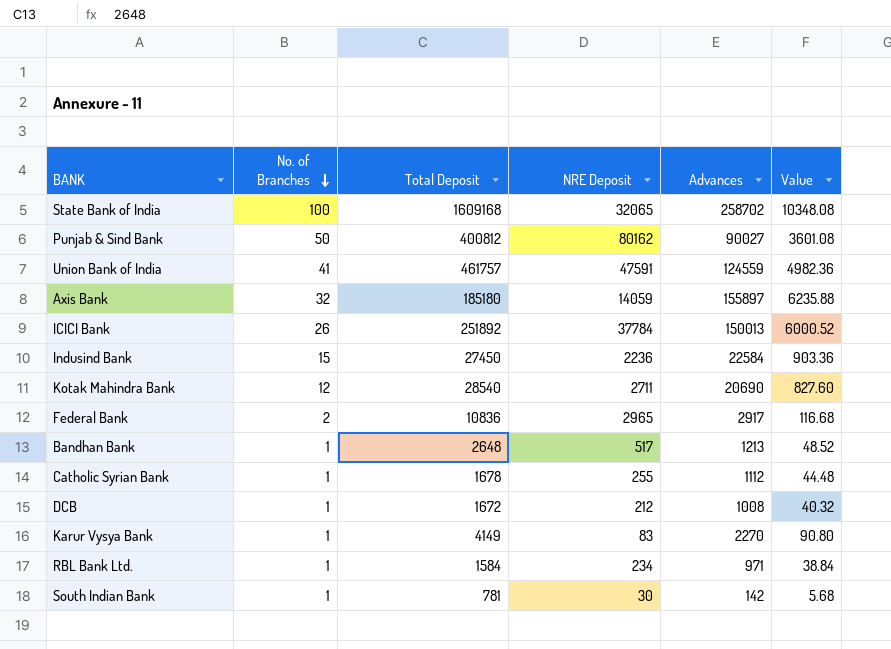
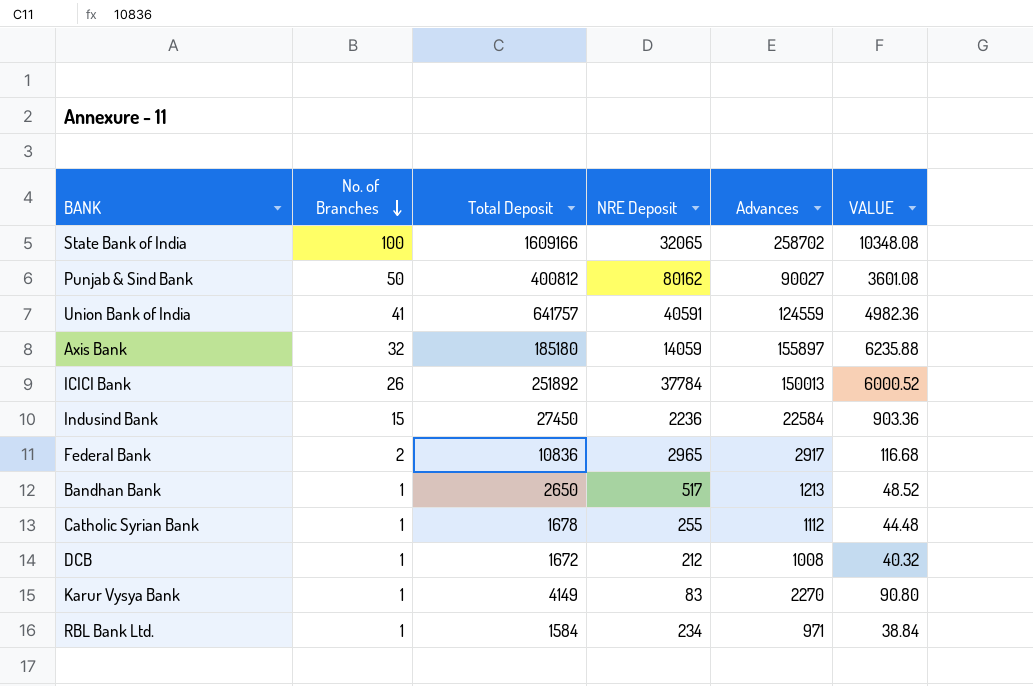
column name: Value -> VALUE
row Kotak Mahindra Bank: 12 | 28540 | 2711 | 20690 | 827.60 -> none
row South Indian Bank: 1 | 781 | 30 | 142 | 5.68 -> none
State Bank of India | Total Deposit: 1609168 -> 1609166
Union Bank of India | Total Deposit: 461757 -> 641757
Union Bank of India | NRE Deposit: 47591 -> 40591
Bandhan Bank | Total Deposit: 2648 -> 2650

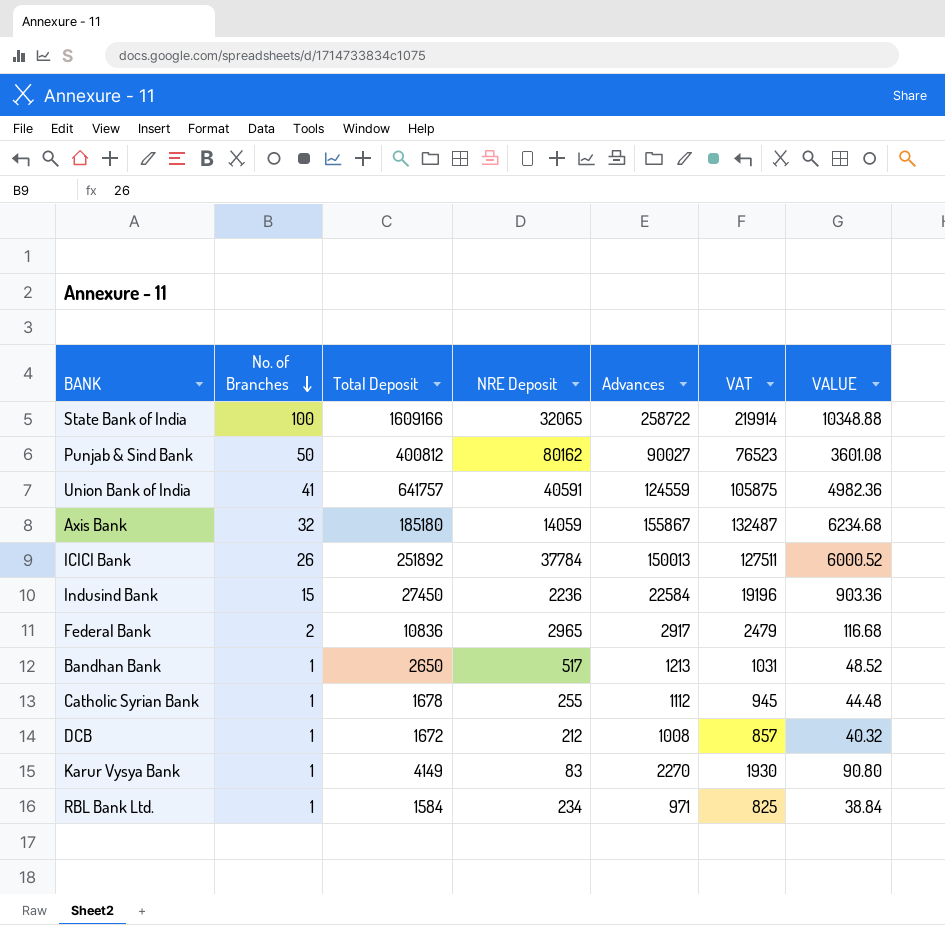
column VAT | formula: none -> [Advances] * 0.85
State Bank of India | Advances: 258702 -> 258722
State Bank of India | VALUE: 10348.08 -> 10348.88
Axis Bank | Advances: 155897 -> 155867
Axis Bank | VALUE: 6235.88 -> 6234.68

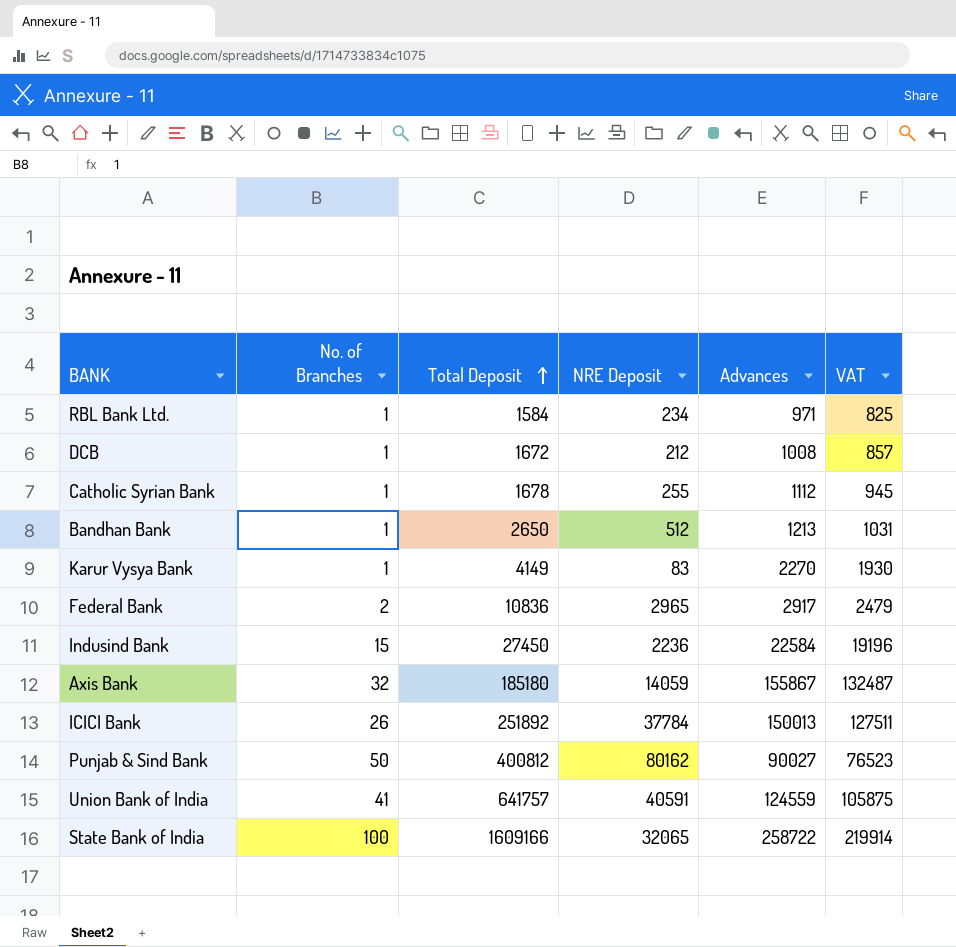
row order: No. of Branches descending -> Total Deposit ascending
column VALUE | formula: [Advances] * 0.04 -> none
Bandhan Bank | NRE Deposit: 517 -> 512

